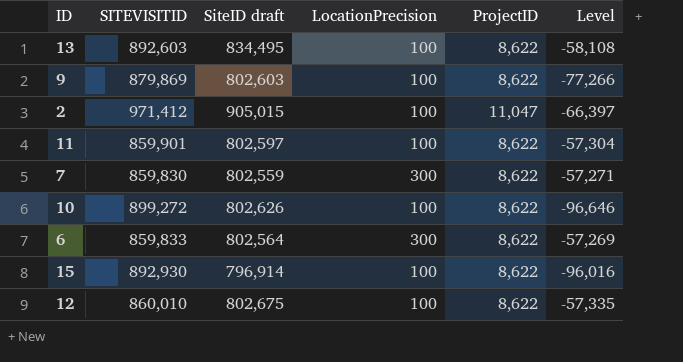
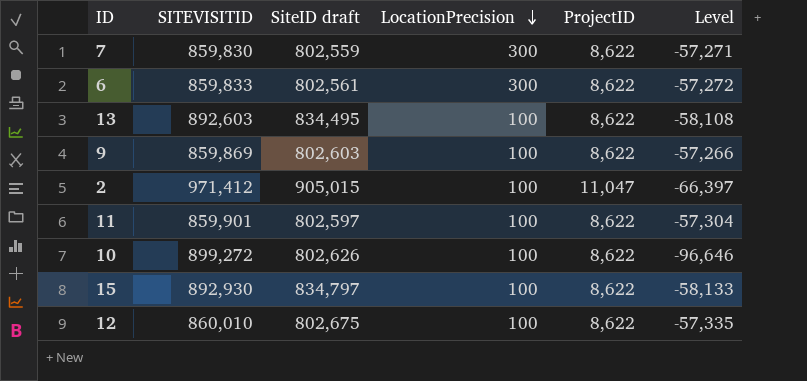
row order: none -> LocationPrecision descending
6 | SiteID draft: 802,564 -> 802,561
6 | Level: -57,269 -> -57,272
9 | SITEVISITID: 879,869 -> 859,869
9 | Level: -77,266 -> -57,266
15 | SiteID draft: 796,914 -> 834,797
15 | Level: -96,016 -> -58,133

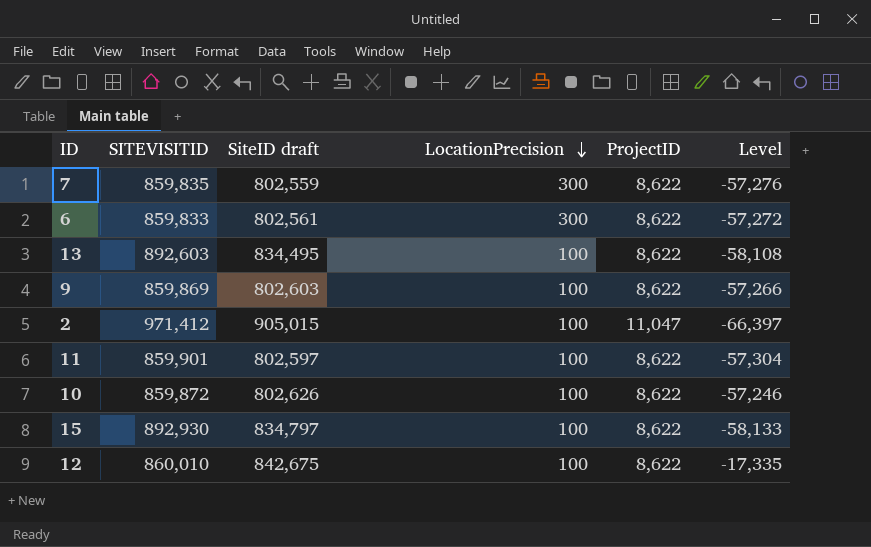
7 | SITEVISITID: 859,830 -> 859,835
7 | Level: -57,271 -> -57,276
10 | SITEVISITID: 899,272 -> 859,872
10 | Level: -96,646 -> -57,246
12 | SiteID draft: 802,675 -> 842,675
12 | Level: -57,335 -> -17,335

